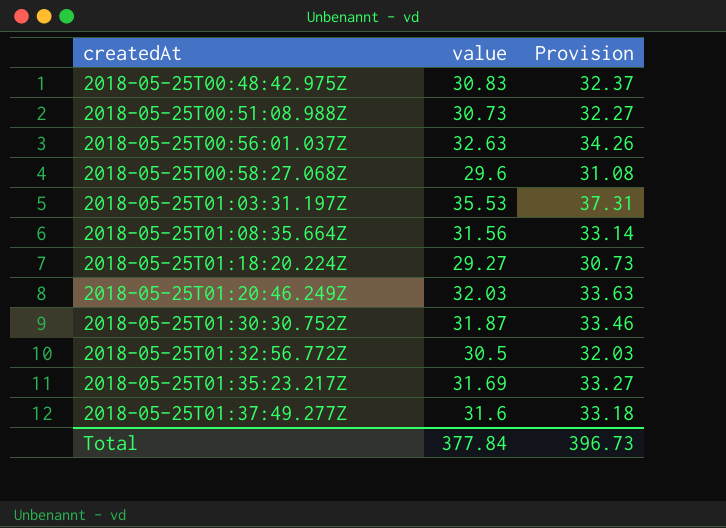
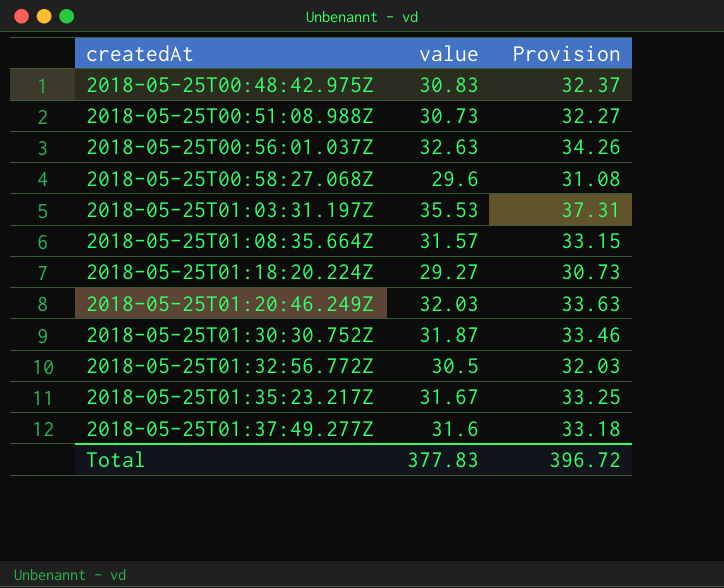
2018-05-25T01:08:35.664Z | value: 31.56 -> 31.57
2018-05-25T01:08:35.664Z | Provision: 33.14 -> 33.15
2018-05-25T01:35:23.217Z | value: 31.69 -> 31.67
2018-05-25T01:35:23.217Z | Provision: 33.27 -> 33.25
Total | value: 377.84 -> 377.83
Total | Provision: 396.73 -> 396.72

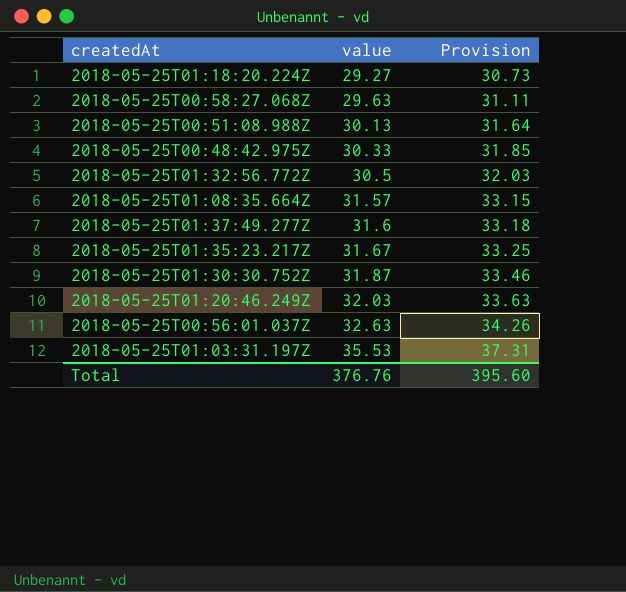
row order: createdAt ascending -> value ascending
2018-05-25T00:58:27.068Z | value: 29.6 -> 29.63
2018-05-25T00:58:27.068Z | Provision: 31.08 -> 31.11
2018-05-25T00:51:08.988Z | value: 30.73 -> 30.13
2018-05-25T00:51:08.988Z | Provision: 32.27 -> 31.64
2018-05-25T00:48:42.975Z | value: 30.83 -> 30.33
2018-05-25T00:48:42.975Z | Provision: 32.37 -> 31.85
Total | value: 377.83 -> 376.76
Total | Provision: 396.72 -> 395.60

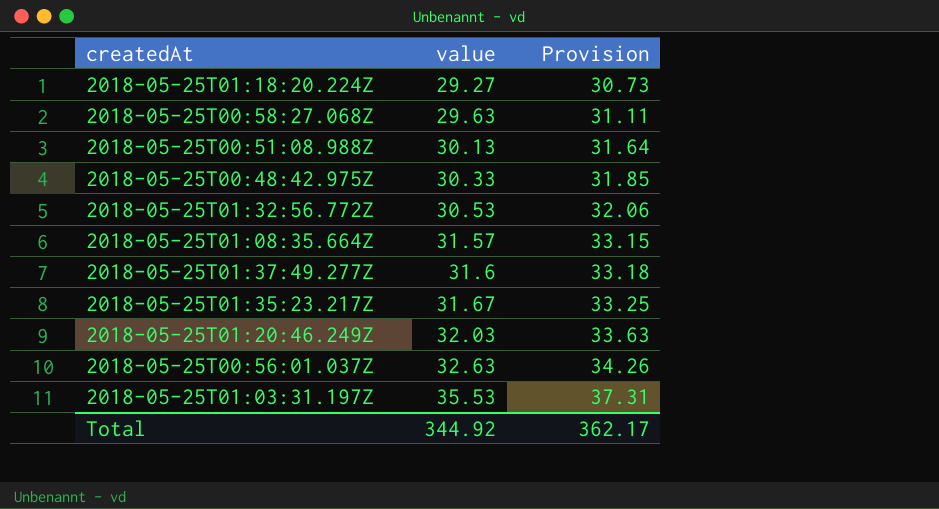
row 2018-05-25T01:30:30.752Z: 31.87 | 33.46 -> none
2018-05-25T01:32:56.772Z | value: 30.5 -> 30.53
2018-05-25T01:32:56.772Z | Provision: 32.03 -> 32.06
Total | value: 376.76 -> 344.92
Total | Provision: 395.60 -> 362.17

